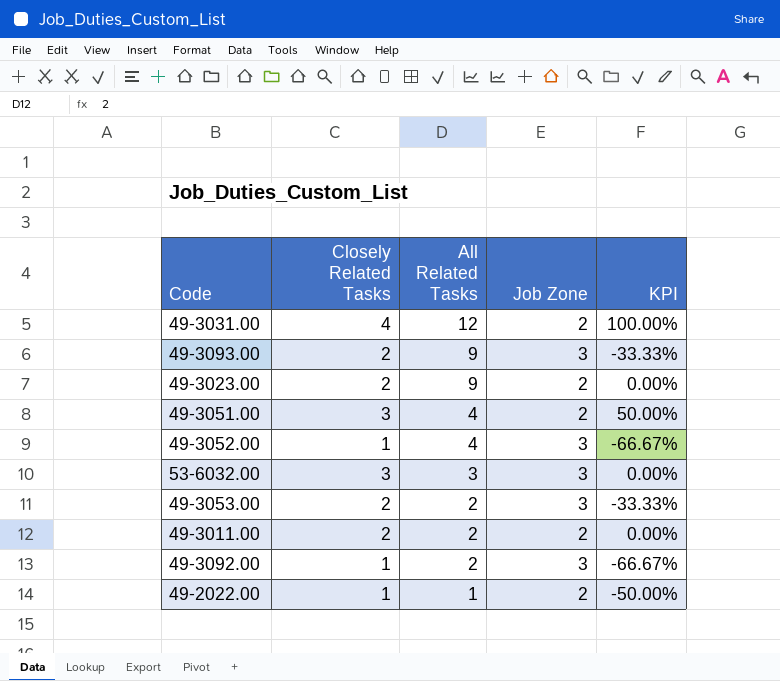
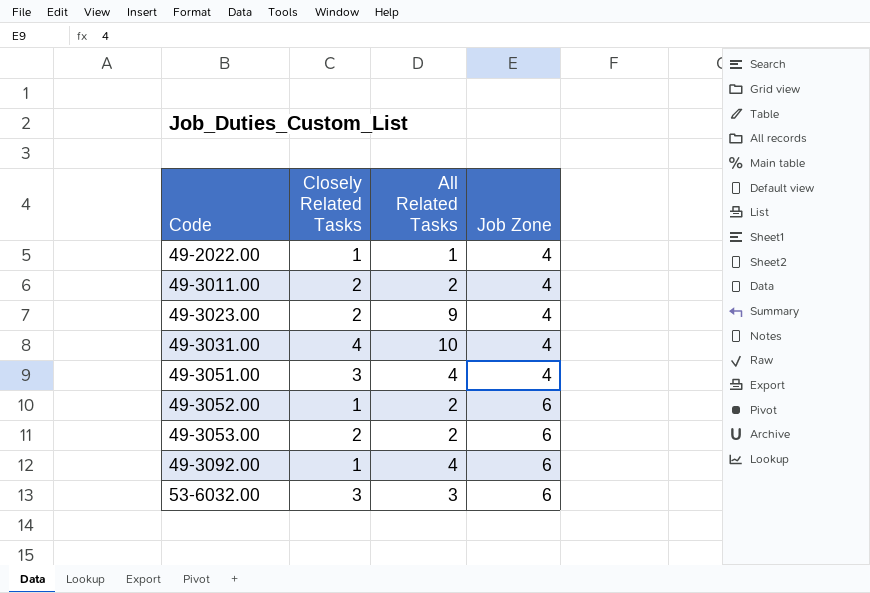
row order: All Related Tasks descending -> Code ascending
column KPI | formula: ([Closely Related Tasks] - [Job Zone]) / [Job Zone] -> none
row 49-3093.00: 2 | 9 | 3 | -33.33% -> none
49-2022.00 | Job Zone: 2 -> 4
49-3011.00 | Job Zone: 2 -> 4
49-3023.00 | Job Zone: 2 -> 4
49-3031.00 | All Related Tasks: 12 -> 10
49-3031.00 | Job Zone: 2 -> 4
49-3051.00 | Job Zone: 2 -> 4
49-3052.00 | All Related Tasks: 4 -> 2
49-3052.00 | Job Zone: 3 -> 6
49-3053.00 | Job Zone: 3 -> 6
49-3092.00 | All Related Tasks: 2 -> 4
49-3092.00 | Job Zone: 3 -> 6
53-6032.00 | Job Zone: 3 -> 6

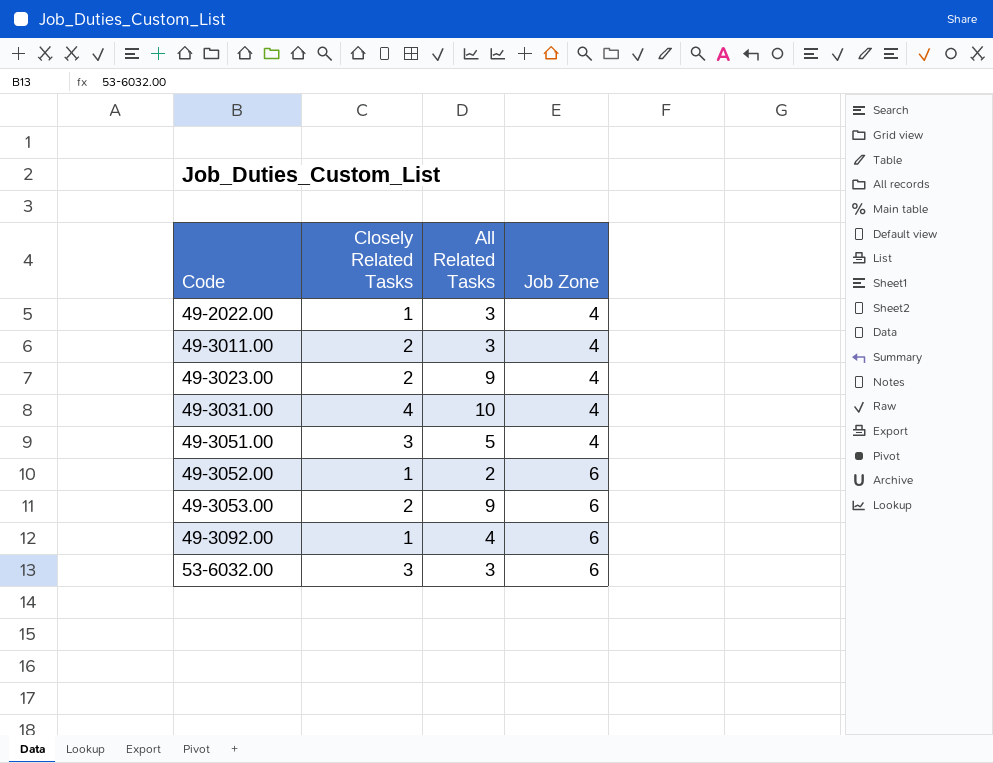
49-2022.00 | All Related Tasks: 1 -> 3
49-3011.00 | All Related Tasks: 2 -> 3
49-3051.00 | All Related Tasks: 4 -> 5
49-3053.00 | All Related Tasks: 2 -> 9

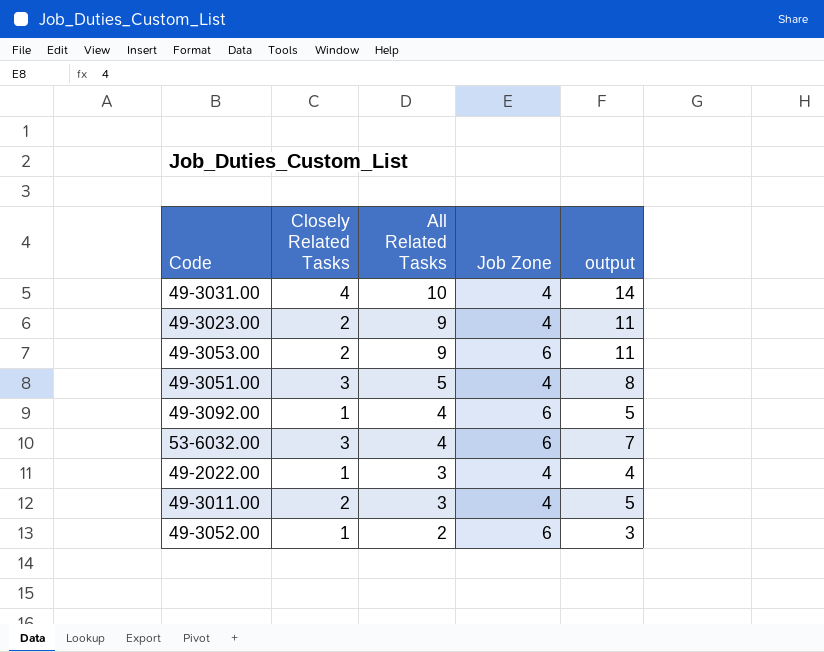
row order: Code ascending -> All Related Tasks descending
column output | formula: none -> [Closely Related Tasks] + [All Related Tasks]
53-6032.00 | All Related Tasks: 3 -> 4

